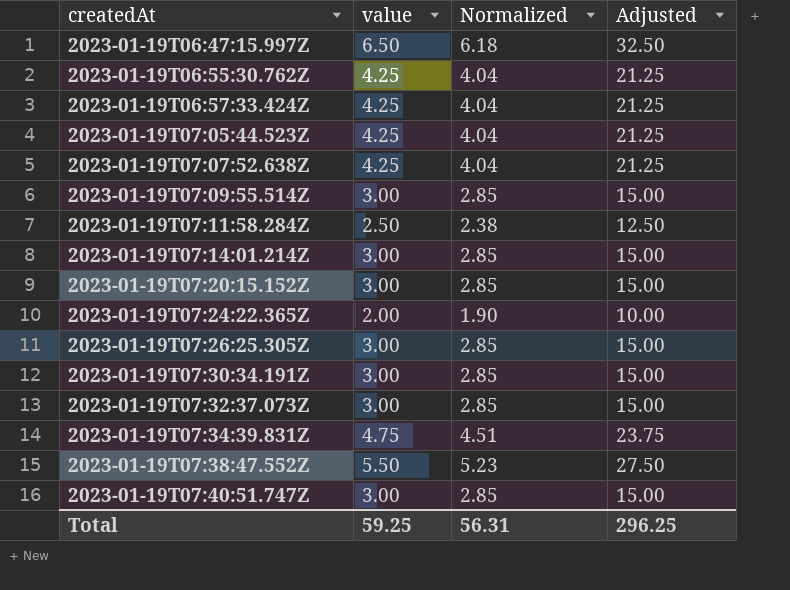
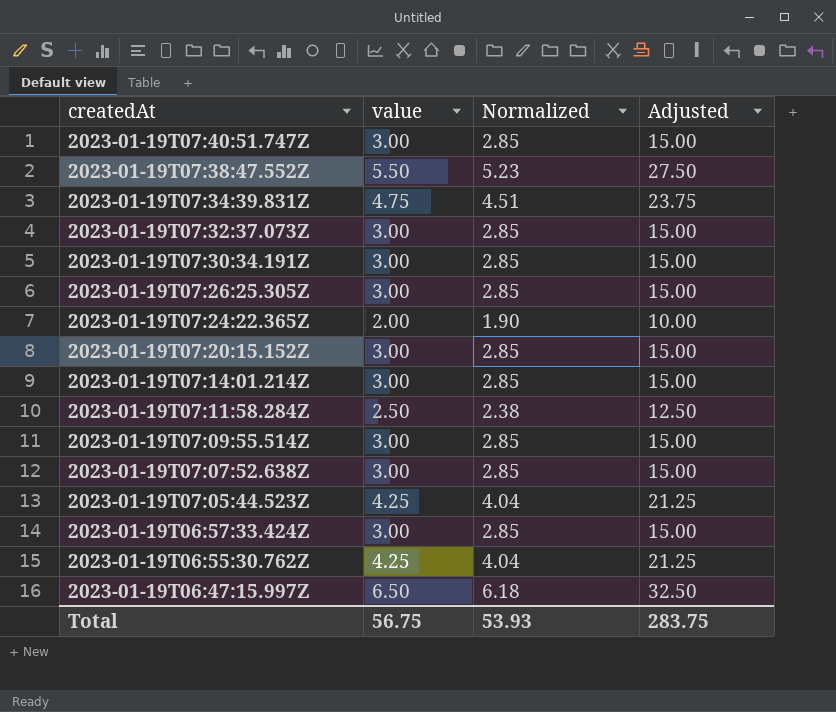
row order: createdAt ascending -> createdAt descending
2023-01-19T07:07:52.638Z | value: 4.25 -> 3.00
2023-01-19T07:07:52.638Z | Normalized: 4.04 -> 2.85
2023-01-19T07:07:52.638Z | Adjusted: 21.25 -> 15.00
2023-01-19T06:57:33.424Z | value: 4.25 -> 3.00
2023-01-19T06:57:33.424Z | Normalized: 4.04 -> 2.85
2023-01-19T06:57:33.424Z | Adjusted: 21.25 -> 15.00
Total | value: 59.25 -> 56.75
Total | Normalized: 56.31 -> 53.93
Total | Adjusted: 296.25 -> 283.75

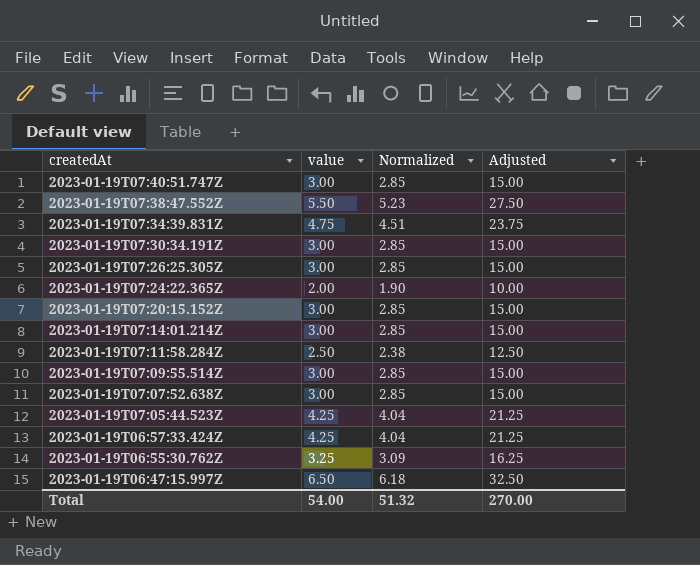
row 2023-01-19T07:32:37.073Z: 3.00 | 2.85 | 15.00 -> none
2023-01-19T06:57:33.424Z | value: 3.00 -> 4.25
2023-01-19T06:57:33.424Z | Normalized: 2.85 -> 4.04
2023-01-19T06:57:33.424Z | Adjusted: 15.00 -> 21.25
2023-01-19T06:55:30.762Z | value: 4.25 -> 3.25
2023-01-19T06:55:30.762Z | Normalized: 4.04 -> 3.09
2023-01-19T06:55:30.762Z | Adjusted: 21.25 -> 16.25
Total | value: 56.75 -> 54.00
Total | Normalized: 53.93 -> 51.32
Total | Adjusted: 283.75 -> 270.00

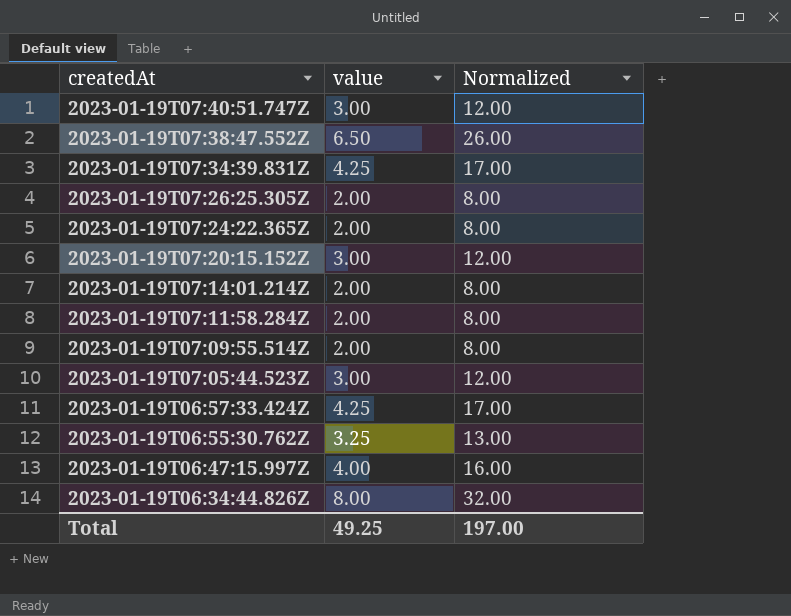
column Adjusted | formula: [value] * 5 -> none
column Normalized | formula: [value] * 0.95 -> [value] * 4
row 2023-01-19T07:30:34.191Z: 3.00 | 2.85 | 15.00 -> none
row 2023-01-19T07:07:52.638Z: 3.00 | 2.85 | 15.00 -> none
2023-01-19T07:38:47.552Z | value: 5.50 -> 6.50
2023-01-19T07:34:39.831Z | value: 4.75 -> 4.25
2023-01-19T07:26:25.305Z | value: 3.00 -> 2.00
2023-01-19T07:14:01.214Z | value: 3.00 -> 2.00
2023-01-19T07:11:58.284Z | value: 2.50 -> 2.00
2023-01-19T07:09:55.514Z | value: 3.00 -> 2.00
2023-01-19T07:05:44.523Z | value: 4.25 -> 3.00
2023-01-19T06:47:15.997Z | value: 6.50 -> 4.00
row 2023-01-19T06:34:44.826Z: none -> 8.00 | 32.00
Total | value: 54.00 -> 49.25
Total | Normalized: 51.32 -> 197.00

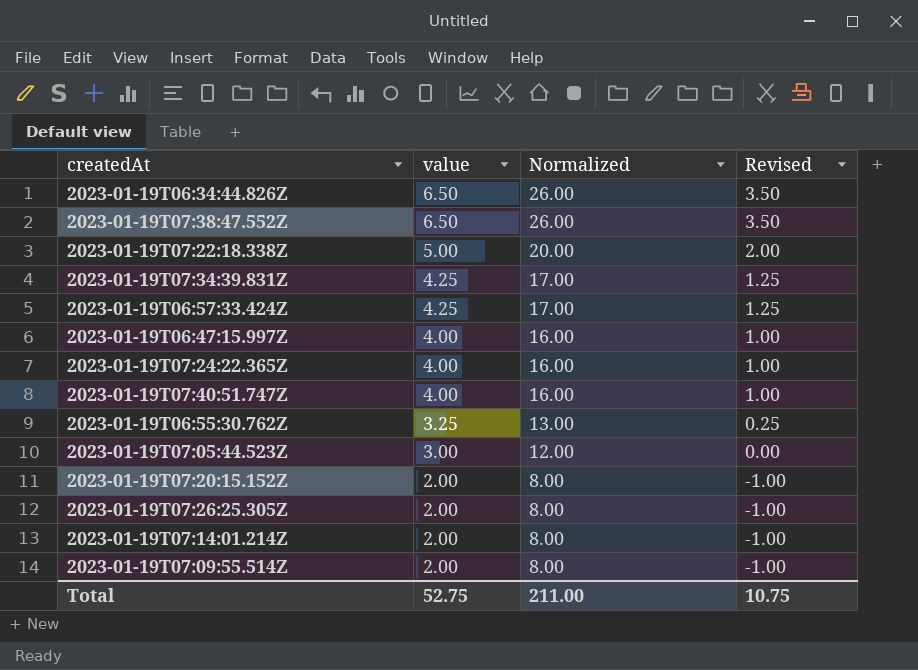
row order: createdAt descending -> value descending
column Revised | formula: none -> [value] - 3
row 2023-01-19T07:11:58.284Z: 2.00 | 8.00 -> none
2023-01-19T06:34:44.826Z | value: 8.00 -> 6.50
2023-01-19T06:34:44.826Z | Normalized: 32.00 -> 26.00
row 2023-01-19T07:22:18.338Z: none -> 5.00 | 20.00 | 2.00
2023-01-19T07:24:22.365Z | value: 2.00 -> 4.00
2023-01-19T07:24:22.365Z | Normalized: 8.00 -> 16.00
2023-01-19T07:40:51.747Z | value: 3.00 -> 4.00
2023-01-19T07:40:51.747Z | Normalized: 12.00 -> 16.00
2023-01-19T07:20:15.152Z | value: 3.00 -> 2.00
2023-01-19T07:20:15.152Z | Normalized: 12.00 -> 8.00
Total | value: 49.25 -> 52.75
Total | Normalized: 197.00 -> 211.00

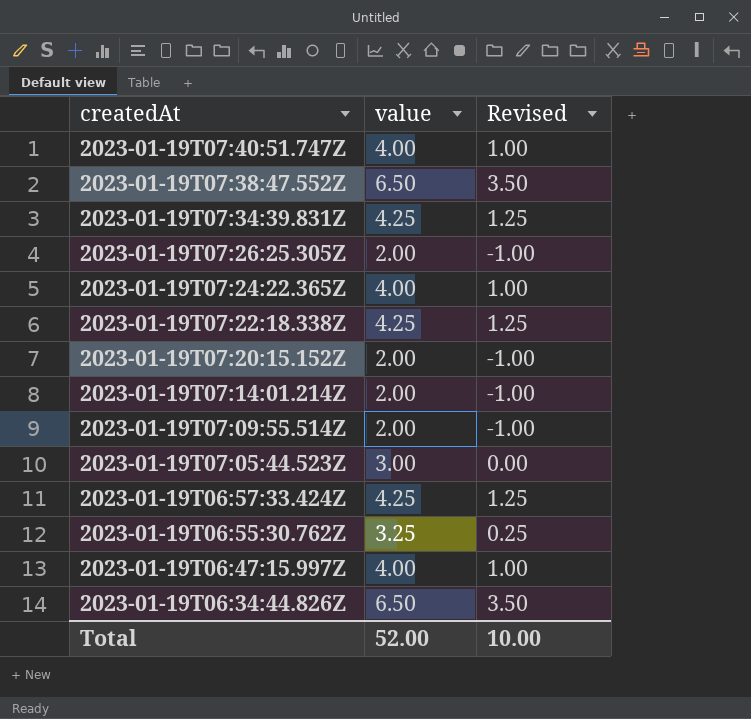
row order: value descending -> createdAt descending
column Normalized | formula: [value] * 4 -> none
2023-01-19T07:22:18.338Z | value: 5.00 -> 4.25
2023-01-19T07:22:18.338Z | Revised: 2.00 -> 1.25
Total | value: 52.75 -> 52.00
Total | Revised: 10.75 -> 10.00

